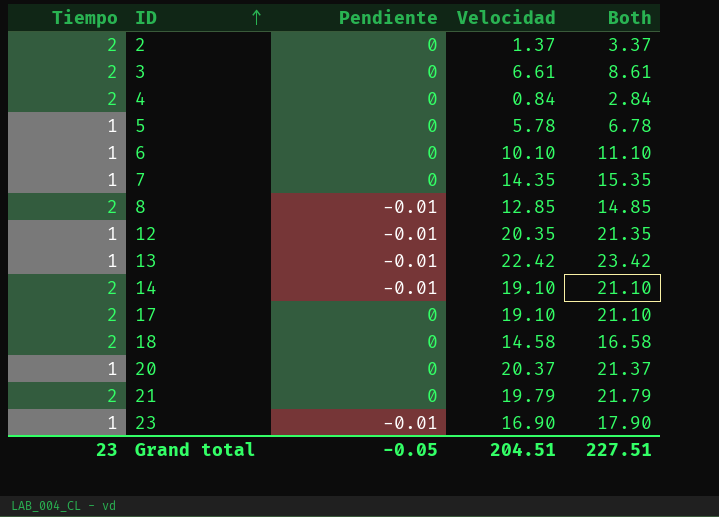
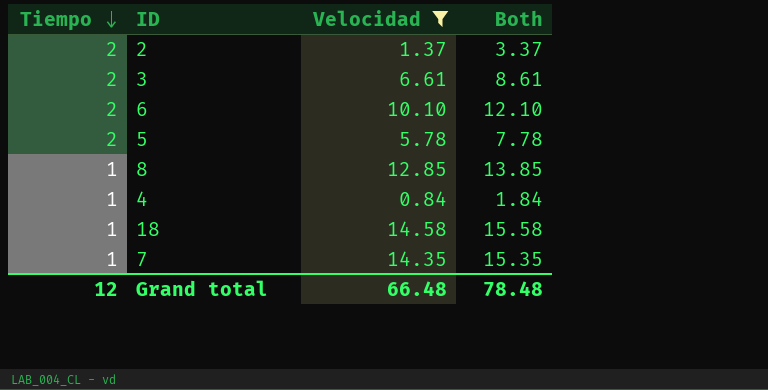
filter: none -> Velocidad <= 14.58
row order: ID ascending -> Tiempo descending
column Pendiente | position: 3 -> none
6 | Tiempo: 1 -> 2
6 | Both: 11.10 -> 12.10
5 | Tiempo: 1 -> 2
5 | Both: 6.78 -> 7.78
8 | Tiempo: 2 -> 1
8 | Both: 14.85 -> 13.85
4 | Tiempo: 2 -> 1
4 | Both: 2.84 -> 1.84
18 | Tiempo: 2 -> 1
18 | Both: 16.58 -> 15.58
Grand total | Tiempo: 23 -> 12
Grand total | Velocidad: 204.51 -> 66.48
Grand total | Both: 227.51 -> 78.48

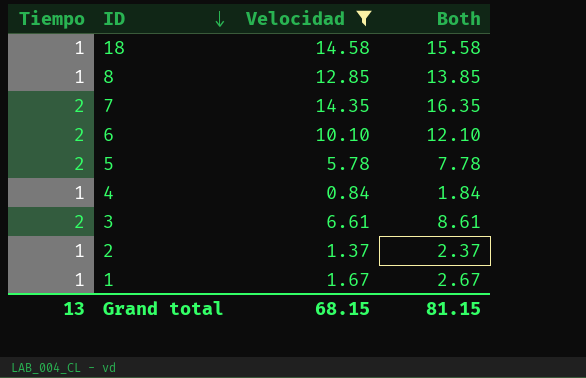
row order: Tiempo descending -> ID descending
7 | Tiempo: 1 -> 2
7 | Both: 15.35 -> 16.35
2 | Tiempo: 2 -> 1
2 | Both: 3.37 -> 2.37
row 1: none -> 1 | 1.67 | 2.67
Grand total | Tiempo: 12 -> 13
Grand total | Velocidad: 66.48 -> 68.15
Grand total | Both: 78.48 -> 81.15

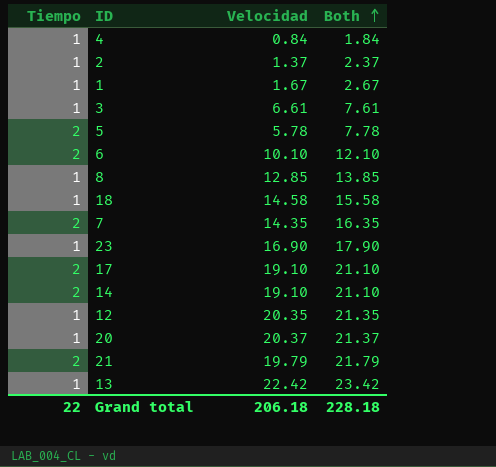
filter: Velocidad <= 14.58 -> none
row order: ID descending -> Both ascending
3 | Tiempo: 2 -> 1
3 | Both: 8.61 -> 7.61
Grand total | Tiempo: 13 -> 22
Grand total | Velocidad: 68.15 -> 206.18
Grand total | Both: 81.15 -> 228.18

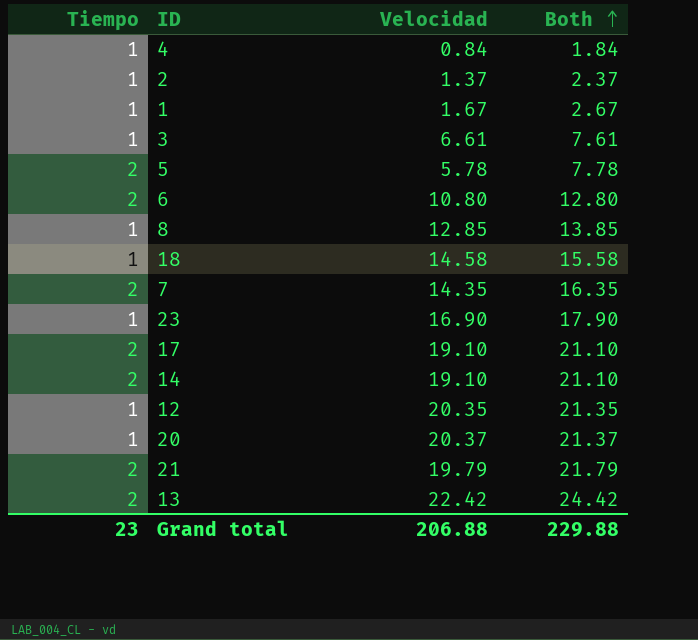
6 | Velocidad: 10.10 -> 10.80
6 | Both: 12.10 -> 12.80
13 | Tiempo: 1 -> 2
13 | Both: 23.42 -> 24.42
Grand total | Tiempo: 22 -> 23
Grand total | Velocidad: 206.18 -> 206.88
Grand total | Both: 228.18 -> 229.88

